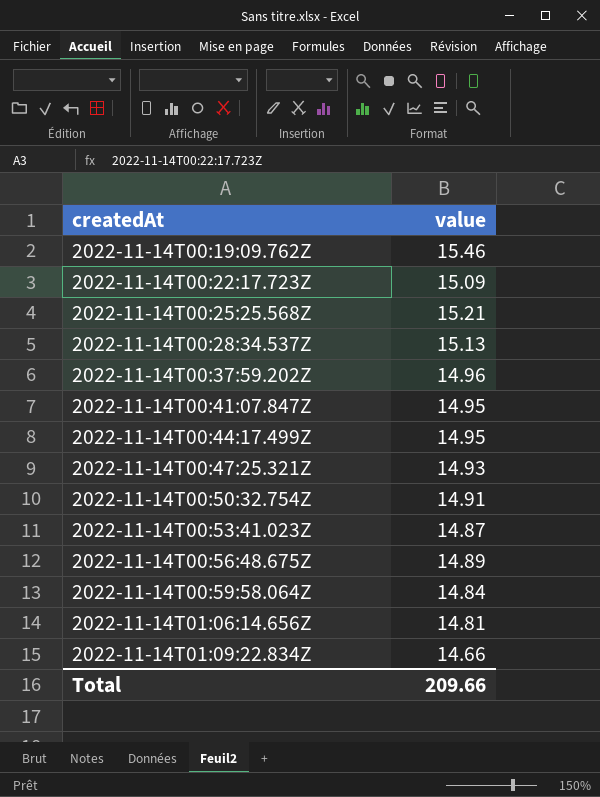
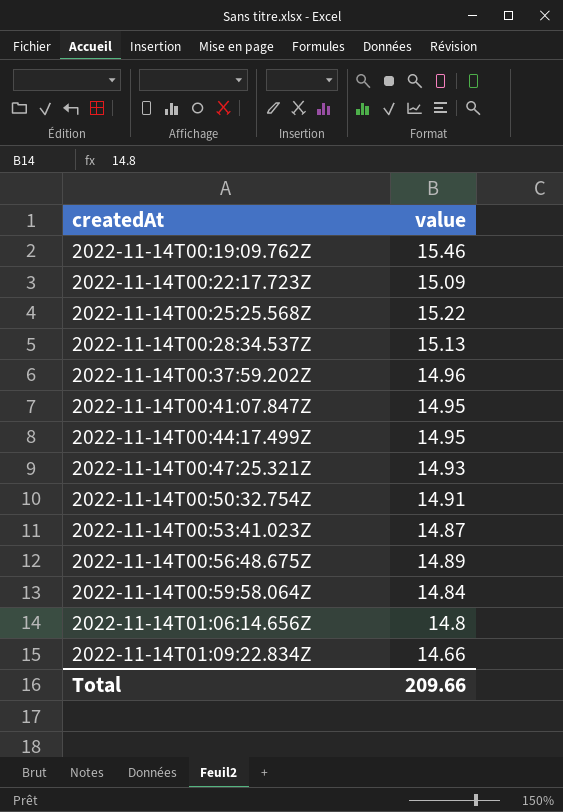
2022-11-14T00:25:25.568Z | value: 15.21 -> 15.22
2022-11-14T01:06:14.656Z | value: 14.81 -> 14.8

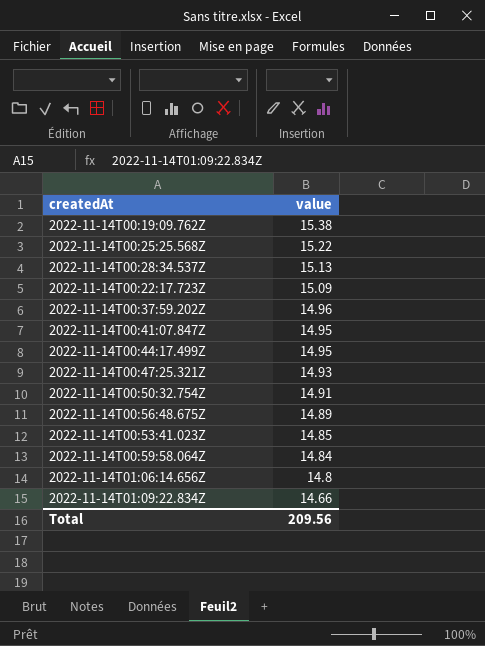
row order: createdAt ascending -> value descending
2022-11-14T00:19:09.762Z | value: 15.46 -> 15.38
2022-11-14T00:53:41.023Z | value: 14.87 -> 14.85
Total | value: 209.66 -> 209.56

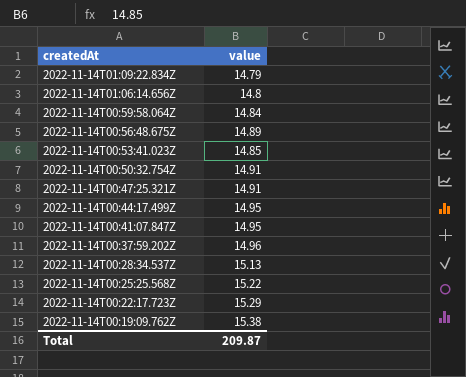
row order: value descending -> createdAt descending
2022-11-14T01:09:22.834Z | value: 14.66 -> 14.79
2022-11-14T00:47:25.321Z | value: 14.93 -> 14.91
2022-11-14T00:22:17.723Z | value: 15.09 -> 15.29
Total | value: 209.56 -> 209.87

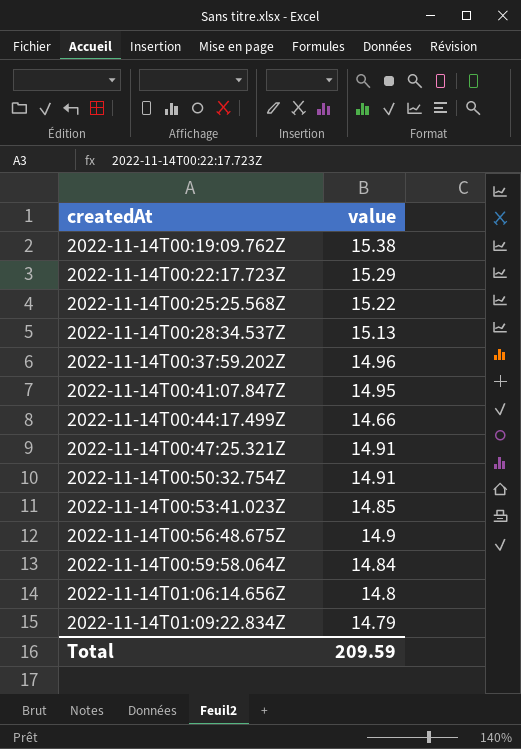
row order: createdAt descending -> createdAt ascending
2022-11-14T00:44:17.499Z | value: 14.95 -> 14.66
2022-11-14T00:56:48.675Z | value: 14.89 -> 14.9
Total | value: 209.87 -> 209.59

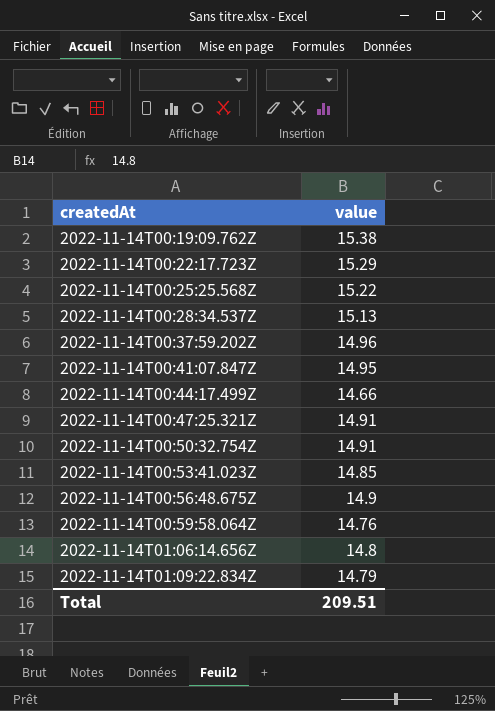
2022-11-14T00:59:58.064Z | value: 14.84 -> 14.76
Total | value: 209.59 -> 209.51

